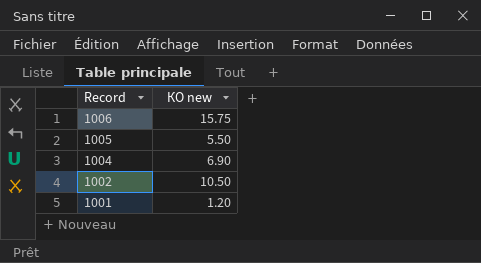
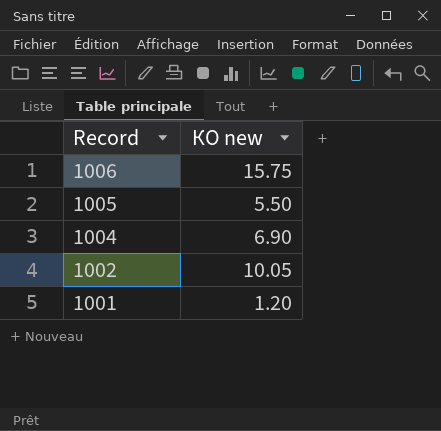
1002 | КО new: 10.50 -> 10.05

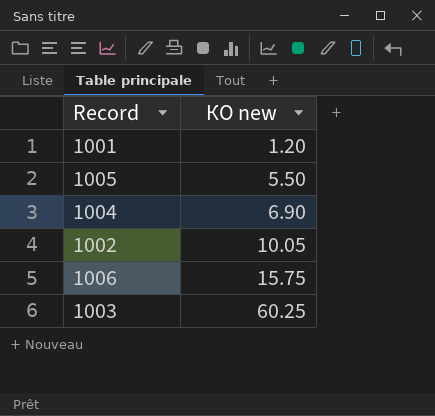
row order: Record descending -> КО new ascending
row 1003: none -> 60.25

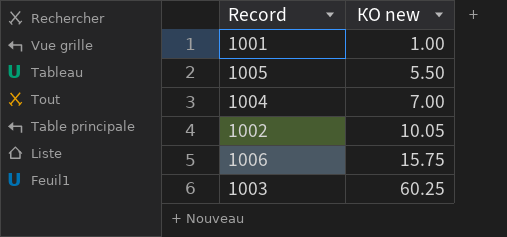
1001 | КО new: 1.20 -> 1.00
1004 | КО new: 6.90 -> 7.00

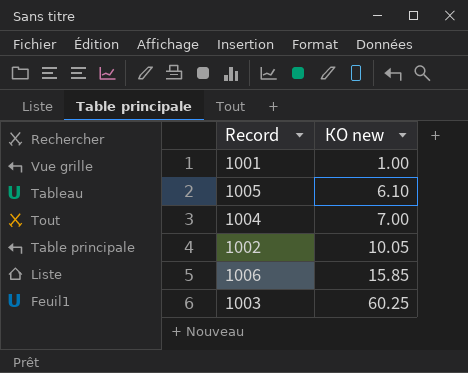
1005 | КО new: 5.50 -> 6.10
1006 | КО new: 15.75 -> 15.85

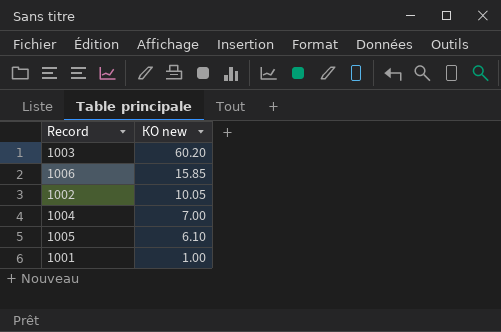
row order: КО new ascending -> КО new descending
1003 | КО new: 60.25 -> 60.20

